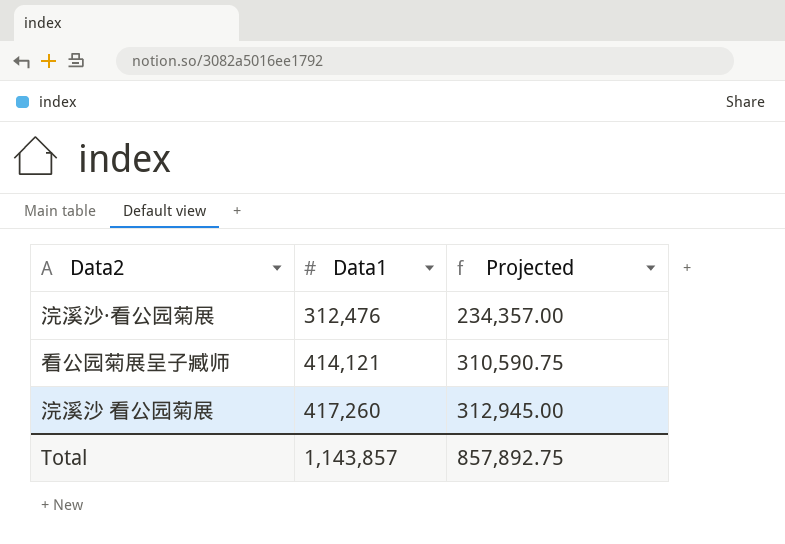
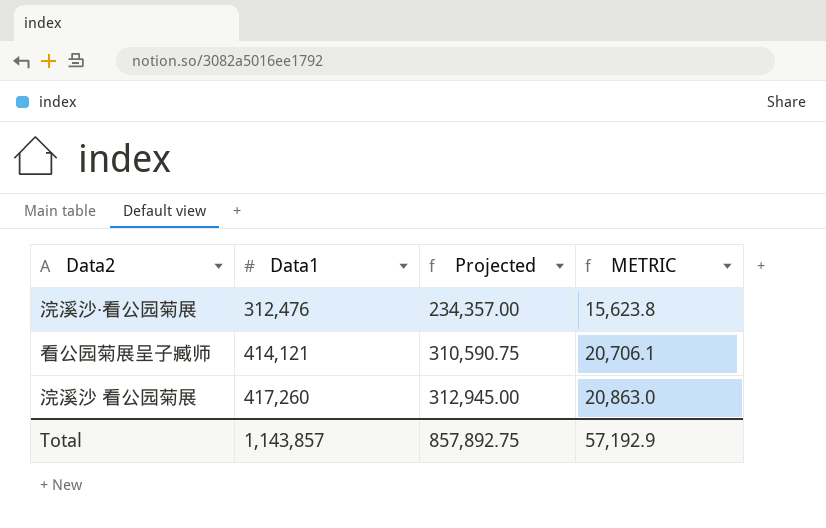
column METRIC | formula: none -> [Data1] * 0.05

